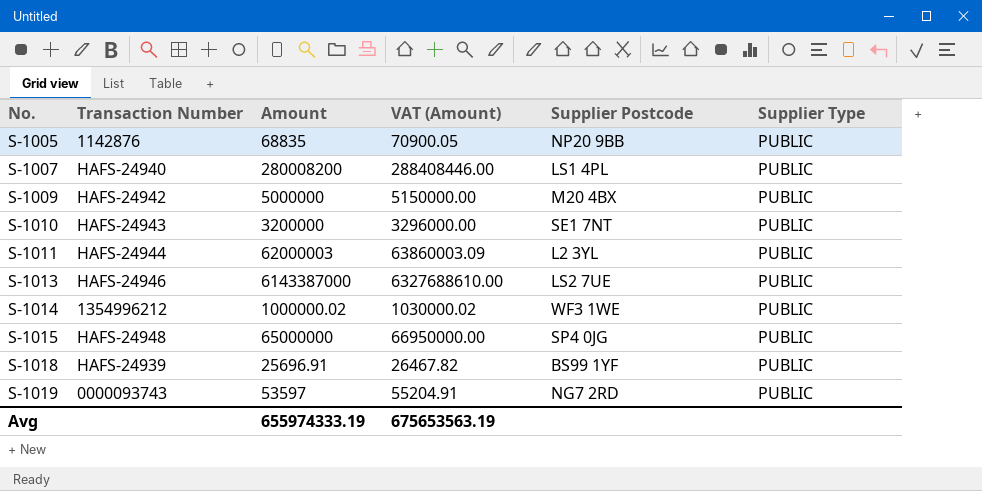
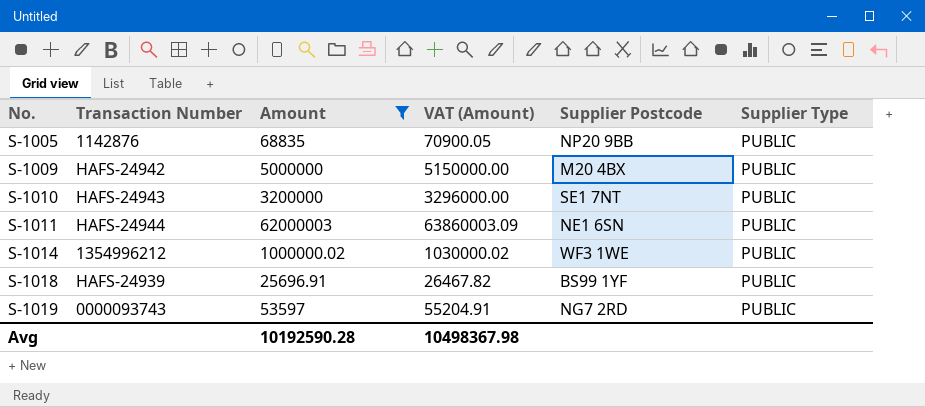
filter: none -> Amount <= 62000003
S-1011 | Supplier Postcode: L2 3YL -> NE1 6SN
Avg | Amount: 655974333.19 -> 10192590.28
Avg | VAT (Amount): 675653563.19 -> 10498367.98

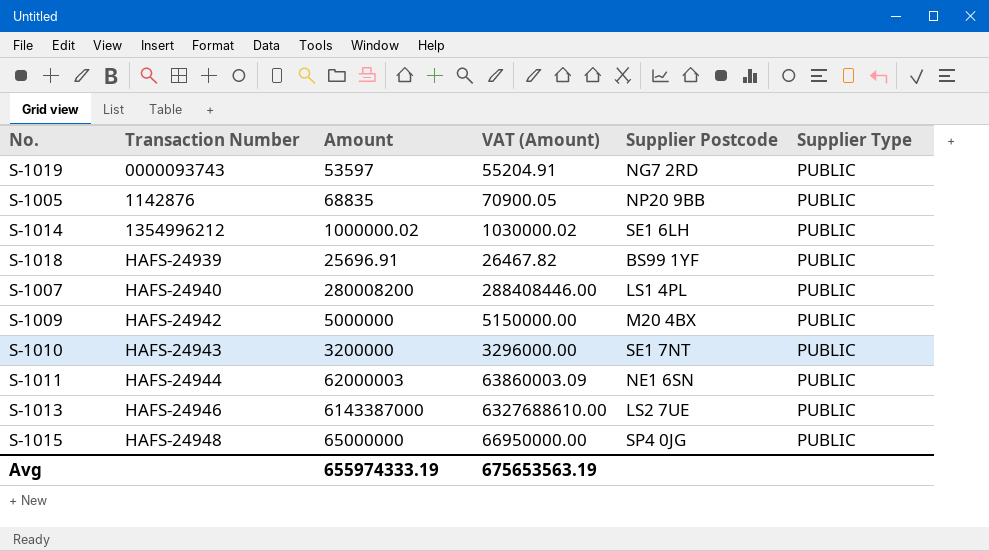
filter: Amount <= 62000003 -> none
row order: No. ascending -> Transaction Number ascending
S-1014 | Supplier Postcode: WF3 1WE -> SE1 6LH
Avg | Amount: 10192590.28 -> 655974333.19
Avg | VAT (Amount): 10498367.98 -> 675653563.19

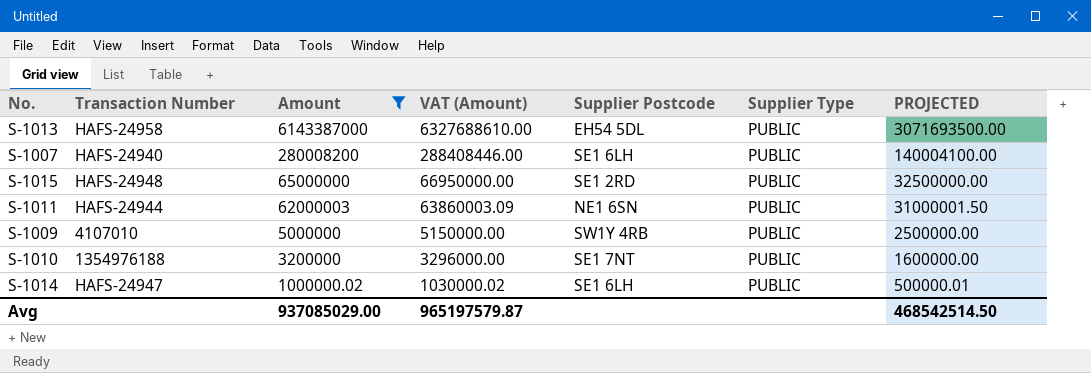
filter: none -> Amount >= 1000000.02
row order: Transaction Number ascending -> Amount descending
column PROJECTED | formula: none -> [Amount] * 0.5
S-1013 | Transaction Number: HAFS-24946 -> HAFS-24958
S-1013 | Supplier Postcode: LS2 7UE -> EH54 5DL
S-1007 | Supplier Postcode: LS1 4PL -> SE1 6LH
S-1015 | Supplier Postcode: SP4 0JG -> SE1 2RD
S-1009 | Transaction Number: HAFS-24942 -> 4107010
S-1009 | Supplier Postcode: M20 4BX -> SW1Y 4RB
S-1010 | Transaction Number: HAFS-24943 -> 1354976188
S-1014 | Transaction Number: 1354996212 -> HAFS-24947
Avg | Amount: 655974333.19 -> 937085029.00
Avg | VAT (Amount): 675653563.19 -> 965197579.87

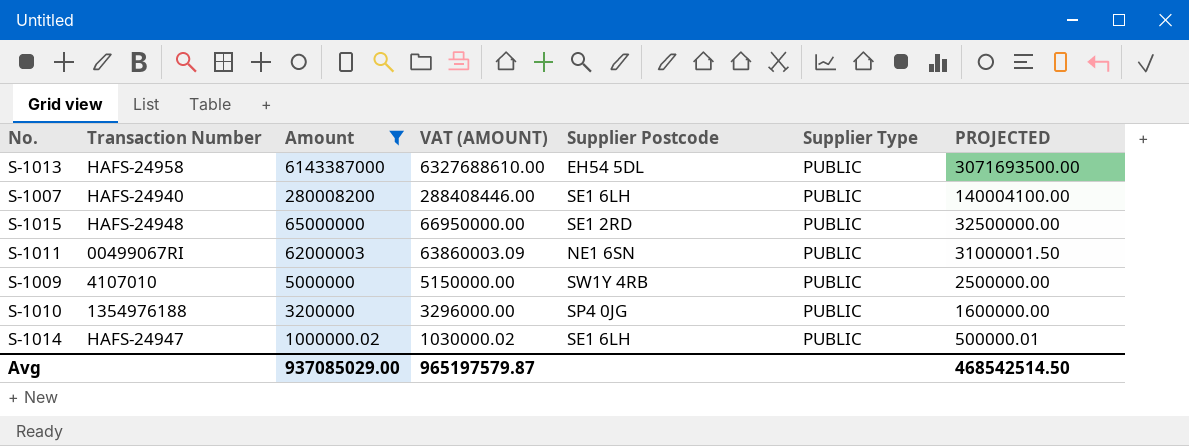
column name: VAT (Amount) -> VAT (AMOUNT)
S-1011 | Transaction Number: HAFS-24944 -> 00499067RI
S-1010 | Supplier Postcode: SE1 7NT -> SP4 0JG

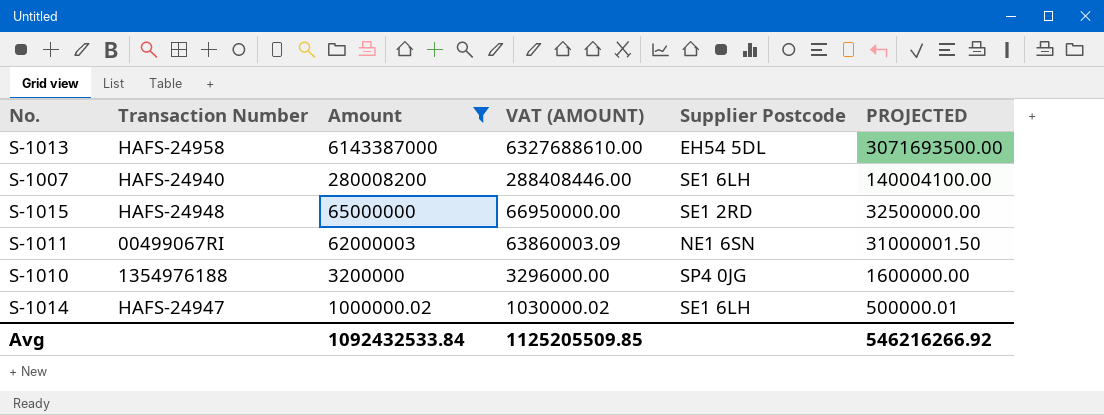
column Supplier Type | position: 6 -> none
row S-1009: 4107010 | 5000000 | 5150000.00 | SW1Y 4RB | PUBLIC | 2500000.00 -> none
Avg | Amount: 937085029.00 -> 1092432533.84
Avg | VAT (AMOUNT): 965197579.87 -> 1125205509.85
Avg | PROJECTED: 468542514.50 -> 546216266.92

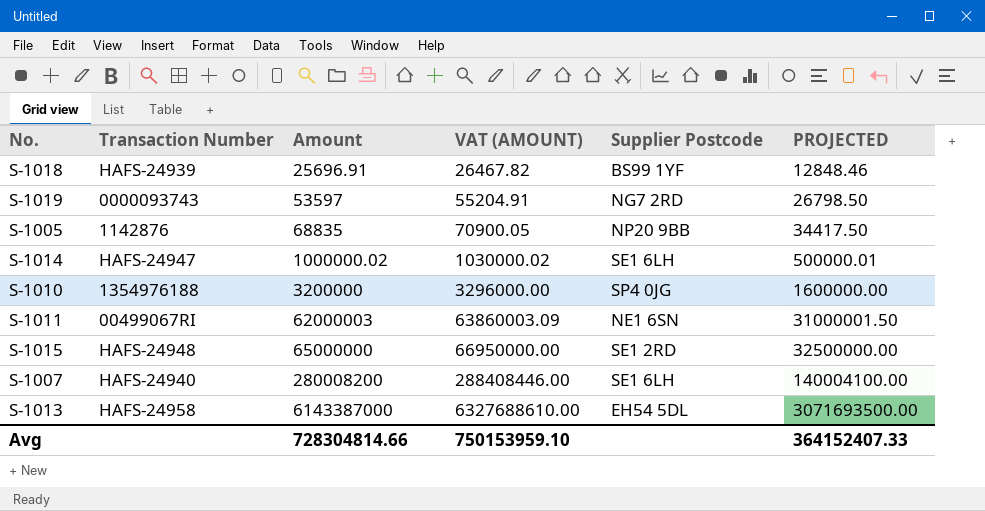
filter: Amount >= 1000000.02 -> none
row order: Amount descending -> Amount ascending
Avg | Amount: 1092432533.84 -> 728304814.66
Avg | VAT (AMOUNT): 1125205509.85 -> 750153959.10
Avg | PROJECTED: 546216266.92 -> 364152407.33

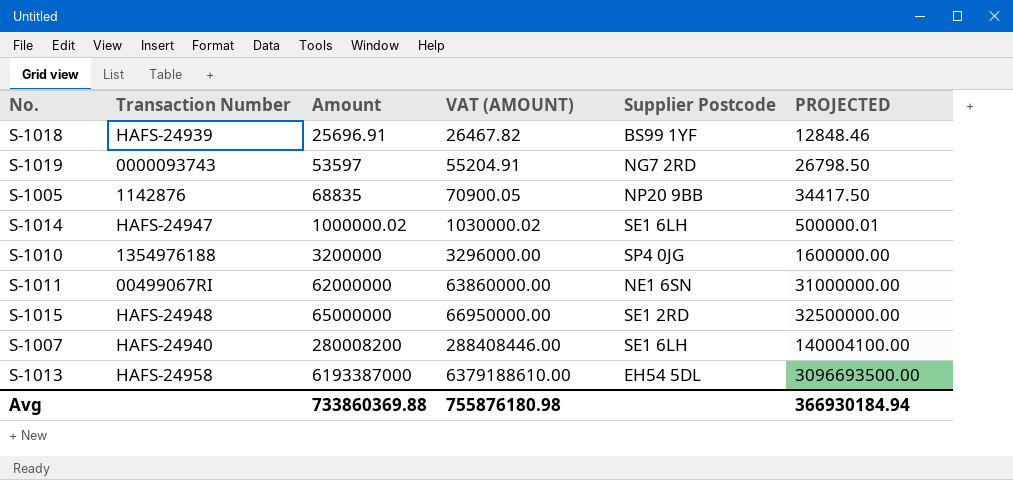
S-1011 | Amount: 62000003 -> 62000000
S-1011 | VAT (AMOUNT): 63860003.09 -> 63860000.00
S-1011 | PROJECTED: 31000001.50 -> 31000000.00
S-1013 | Amount: 6143387000 -> 6193387000
S-1013 | VAT (AMOUNT): 6327688610.00 -> 6379188610.00
S-1013 | PROJECTED: 3071693500.00 -> 3096693500.00
Avg | Amount: 728304814.66 -> 733860369.88
Avg | VAT (AMOUNT): 750153959.10 -> 755876180.98
Avg | PROJECTED: 364152407.33 -> 366930184.94

